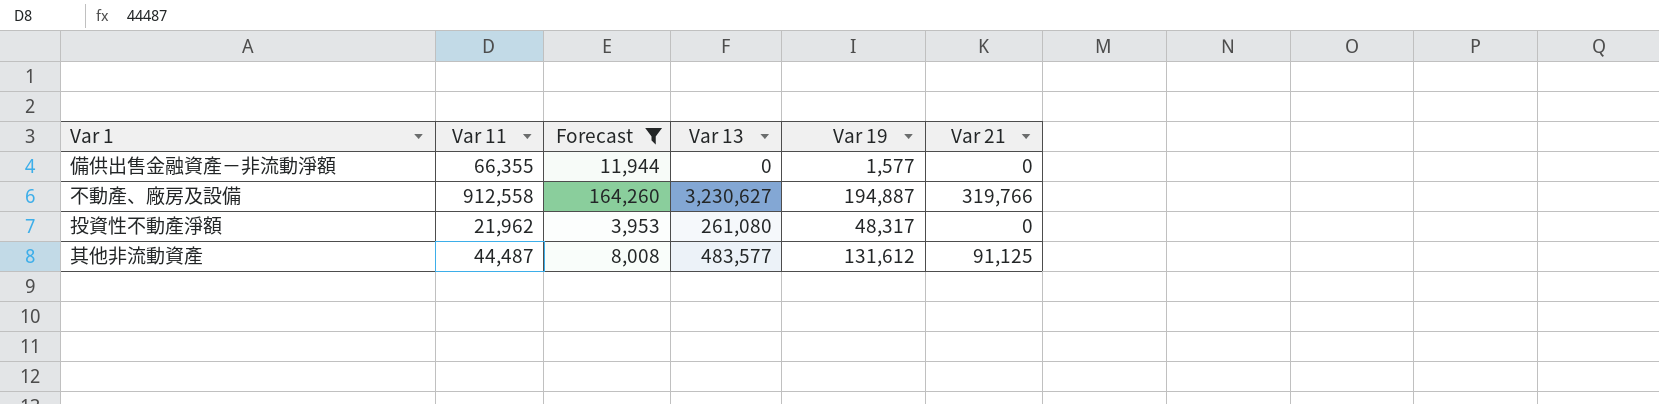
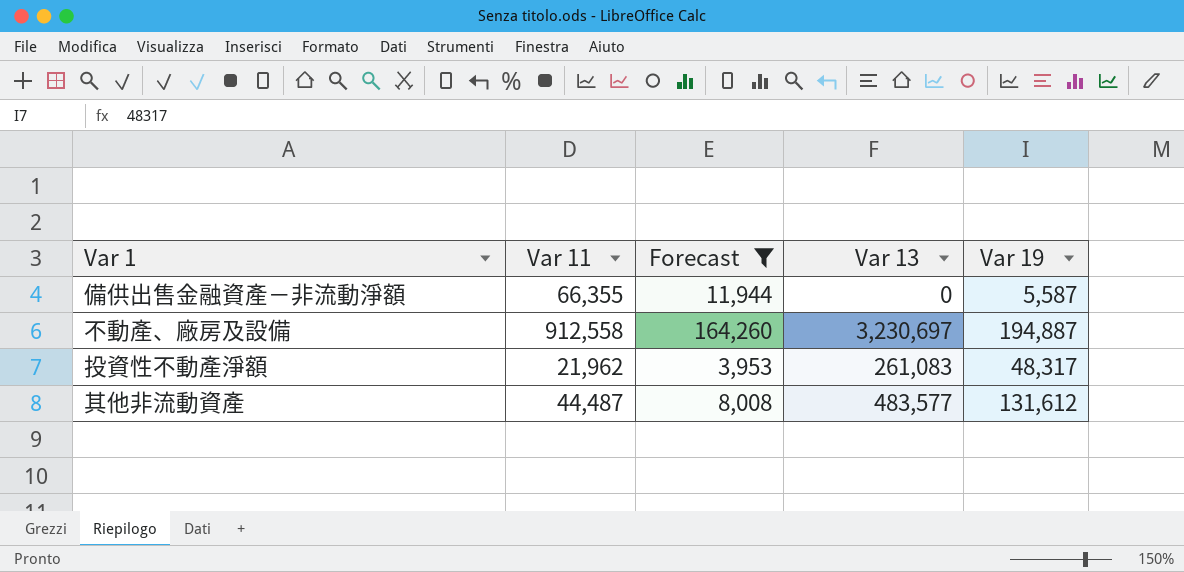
column Var 21 | position: 6 -> none
備供出售金融資產－非流動淨額 | Var 19: 1,577 -> 5,587
不動產、廠房及設備 | Var 13: 3,230,627 -> 3,230,697
投資性不動產淨額 | Var 13: 261,080 -> 261,083

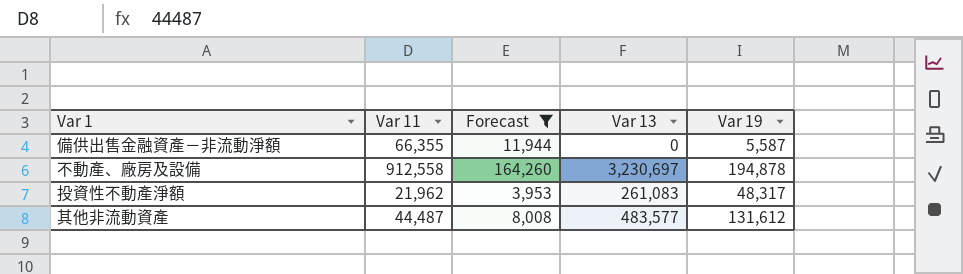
不動產、廠房及設備 | Var 19: 194,887 -> 194,878

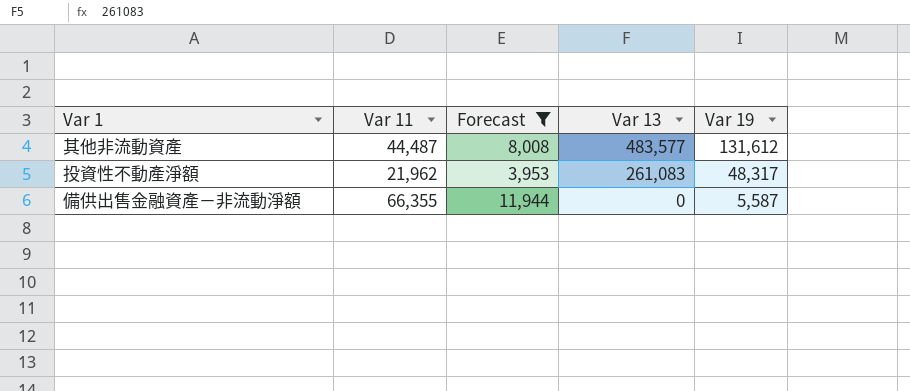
row order: none -> Var 13 descending
row 不動產、廠房及設備: 912,558 | 164,260 | 3,230,697 | 194,878 -> none

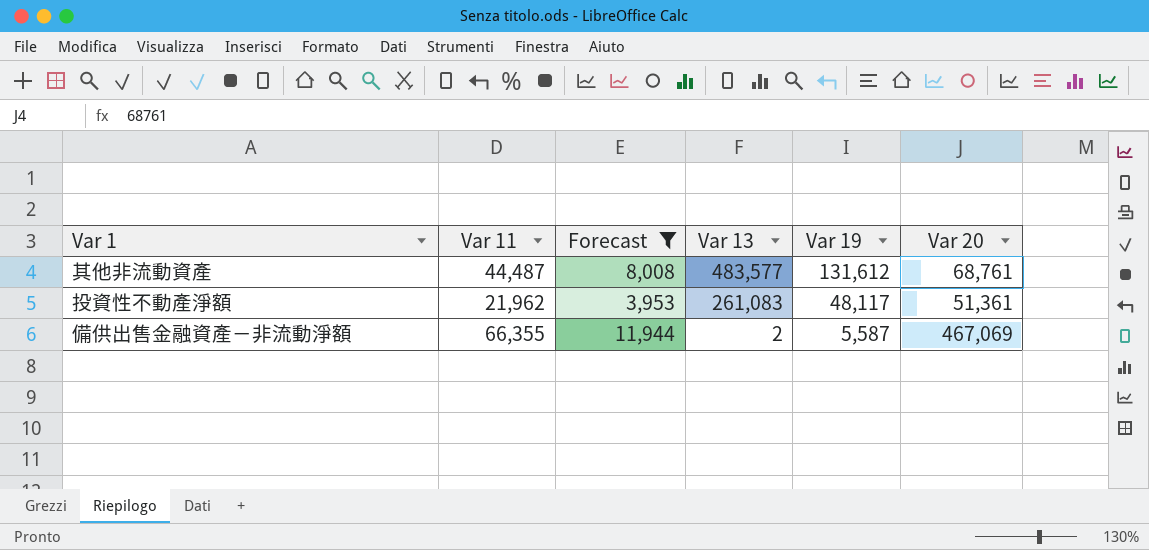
column Var 20 | position: none -> 6
投資性不動產淨額 | Var 19: 48,317 -> 48,117
備供出售金融資產－非流動淨額 | Var 13: 0 -> 2

